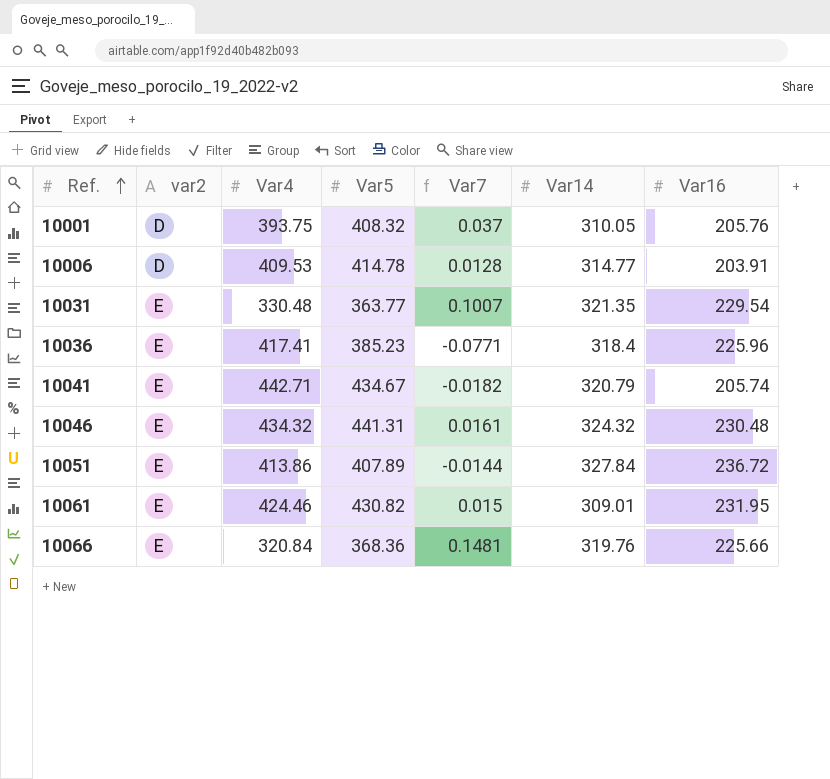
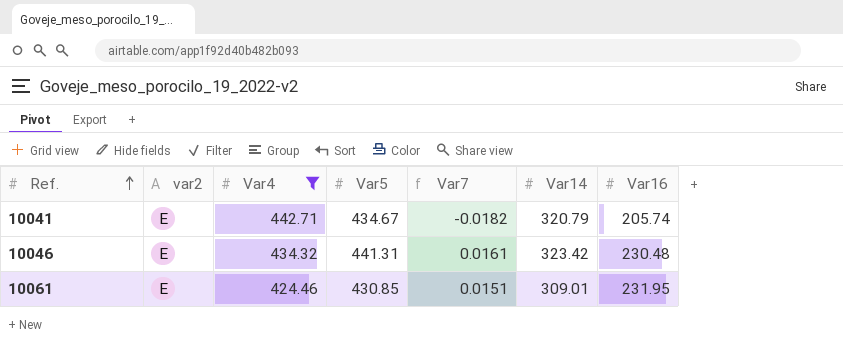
filter: none -> Var4 >= 424.46
10046 | Var14: 324.32 -> 323.42
10061 | Var5: 430.82 -> 430.85
10061 | Var7: 0.015 -> 0.0151

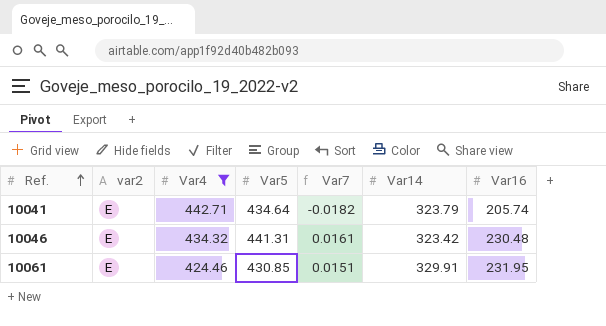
10041 | Var5: 434.67 -> 434.64
10041 | Var14: 320.79 -> 323.79
10061 | Var14: 309.01 -> 329.91

